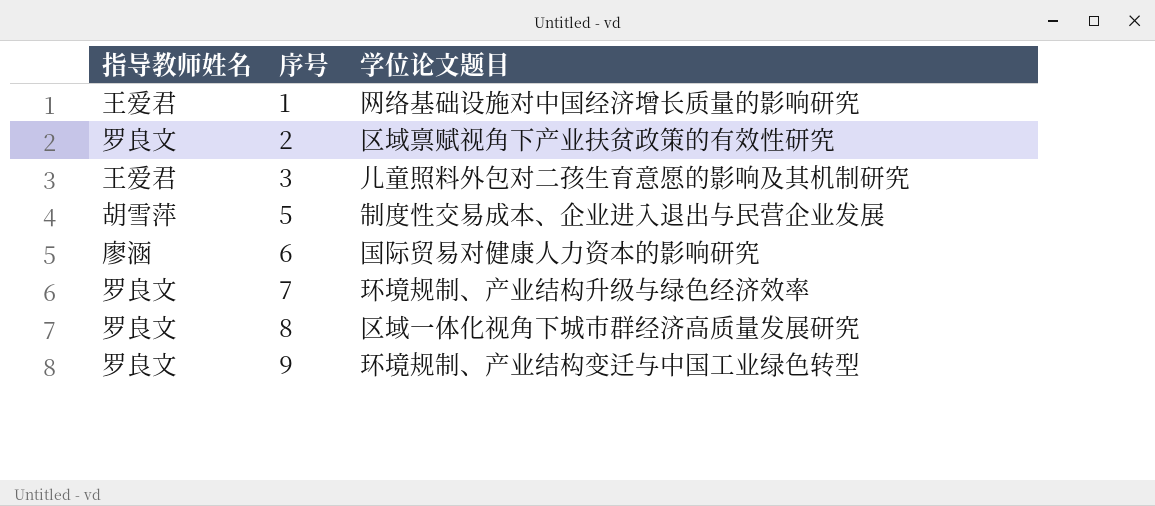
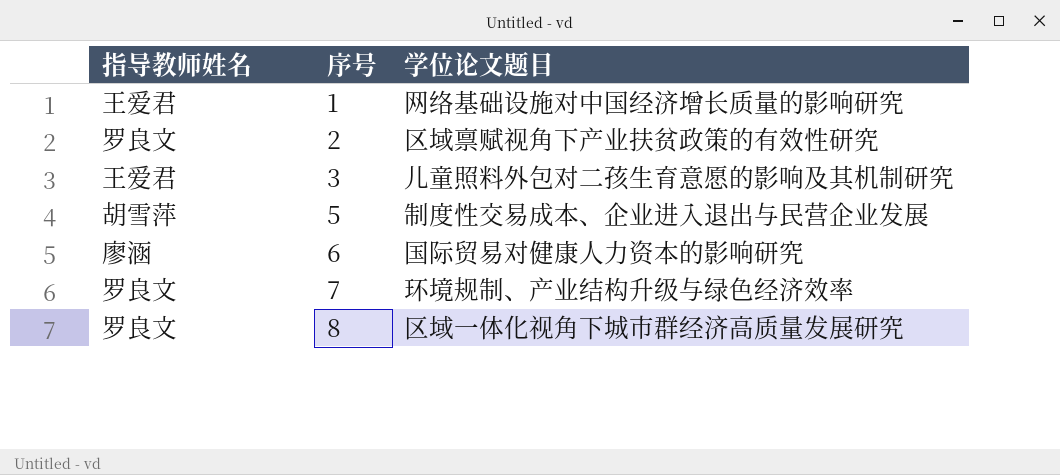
row 9: 罗良文 | 环境规制、产业结构变迁与中国工业绿色转型 -> none

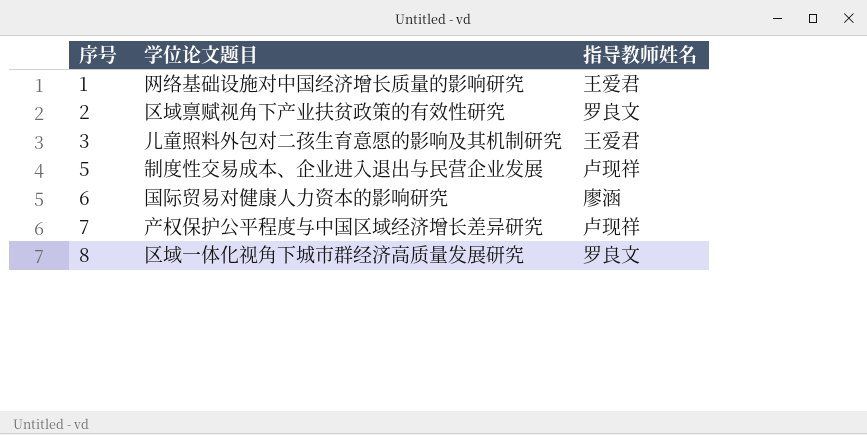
column 指导教师姓名 | position: 1 -> 3
5 | 指导教师姓名: 胡雪萍 -> 卢现祥
7 | 学位论文题目: 环境规制、产业结构升级与绿色经济效率 -> 产权保护公平程度与中国区域经济增长差异研究
7 | 指导教师姓名: 罗良文 -> 卢现祥

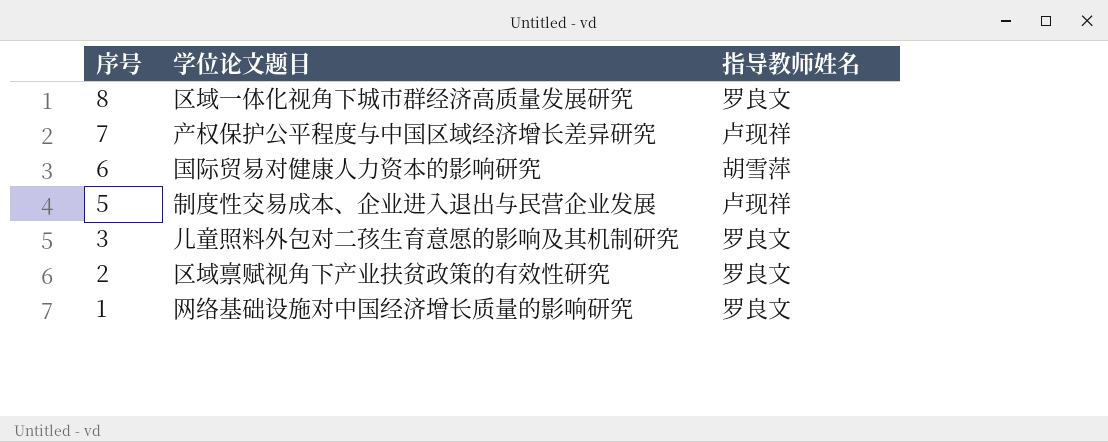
row order: 序号 ascending -> 序号 descending
6 | 指导教师姓名: 廖涵 -> 胡雪萍
3 | 指导教师姓名: 王爱君 -> 罗良文
1 | 指导教师姓名: 王爱君 -> 罗良文

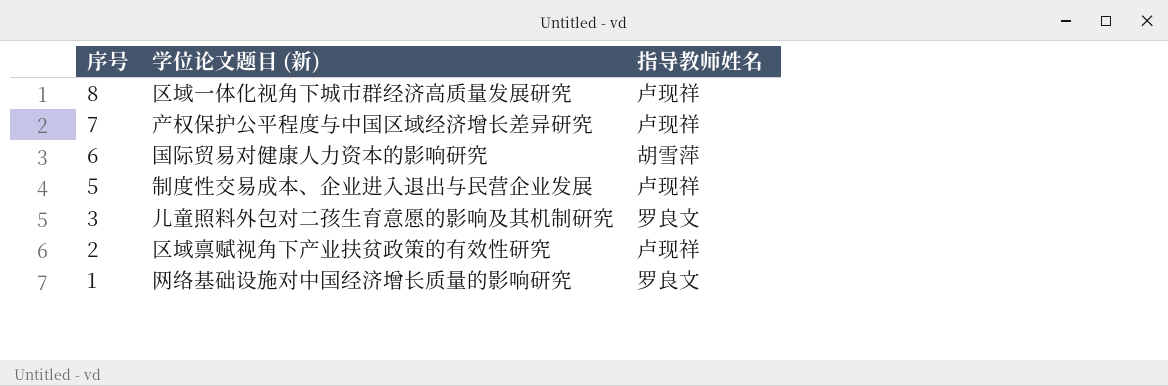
column name: 学位论文题目 -> 学位论文题目 (新)
8 | 指导教师姓名: 罗良文 -> 卢现祥
2 | 指导教师姓名: 罗良文 -> 卢现祥

